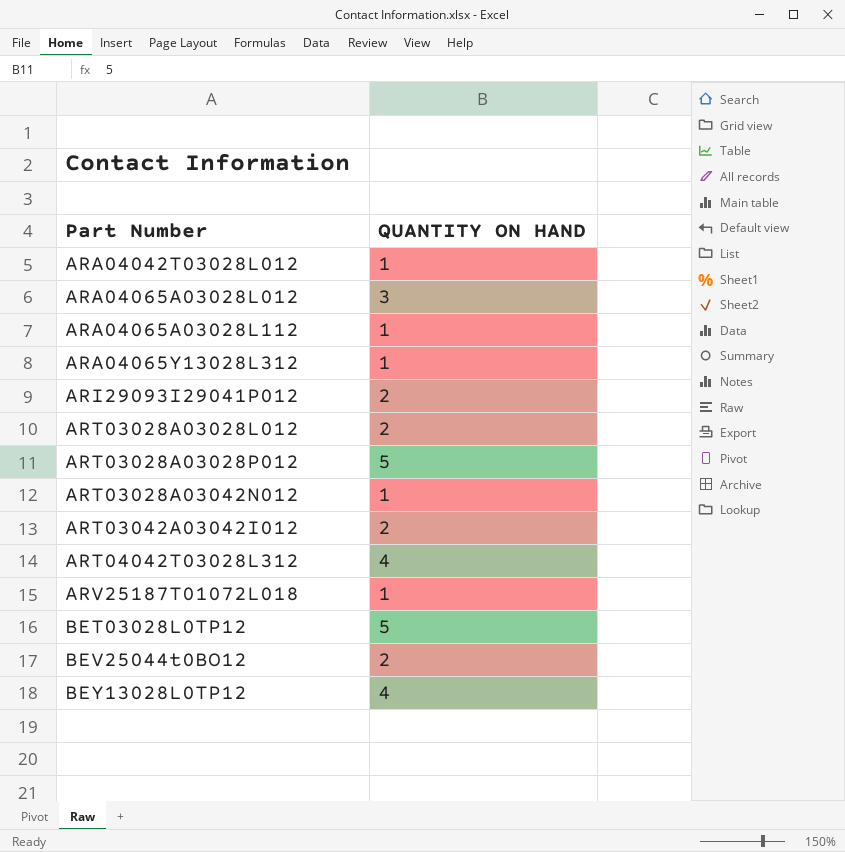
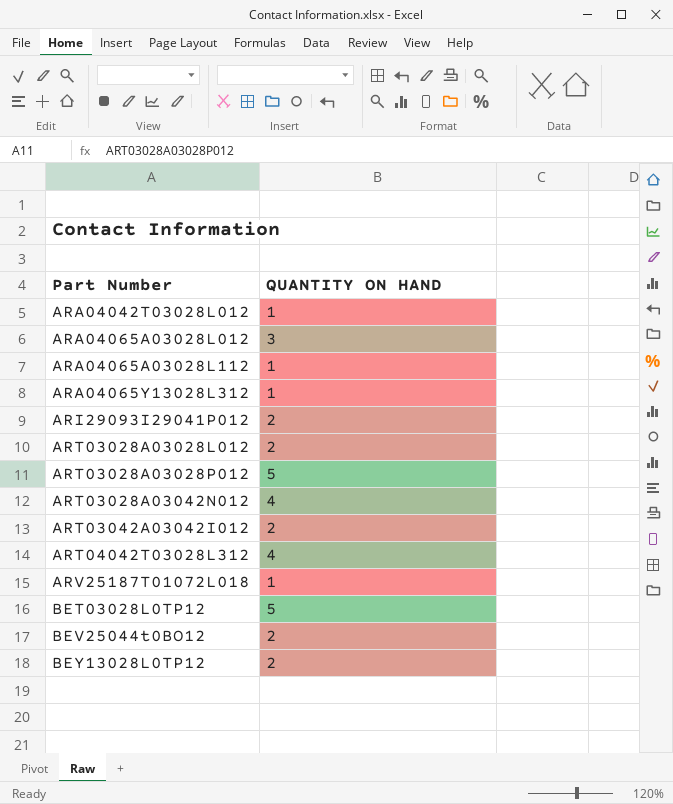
ART03028A03042N012 | QUANTITY ON HAND: 1 -> 4
BEY13028L0TP12 | QUANTITY ON HAND: 4 -> 2

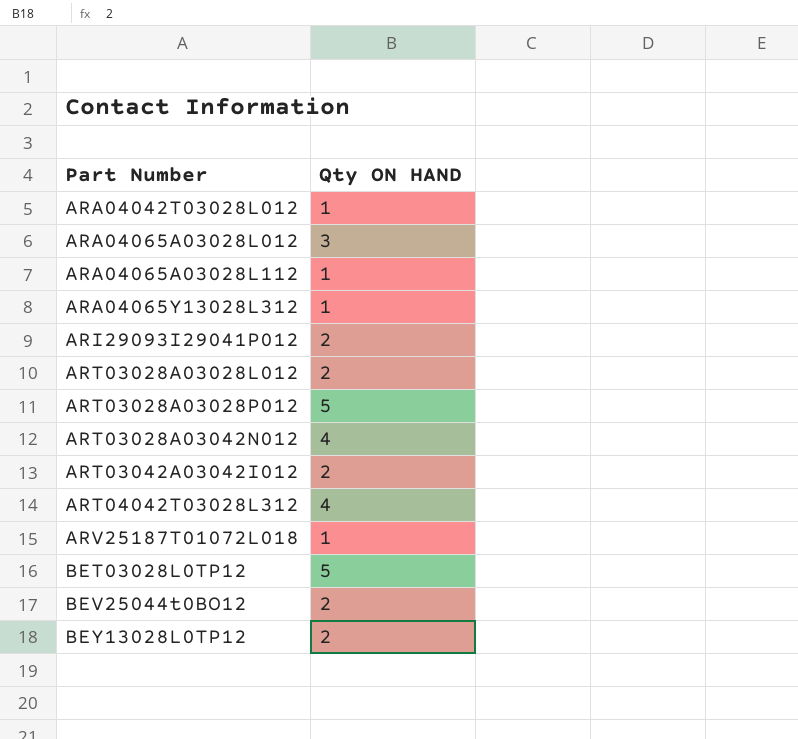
column name: QUANTITY ON HAND -> Qty ON HAND

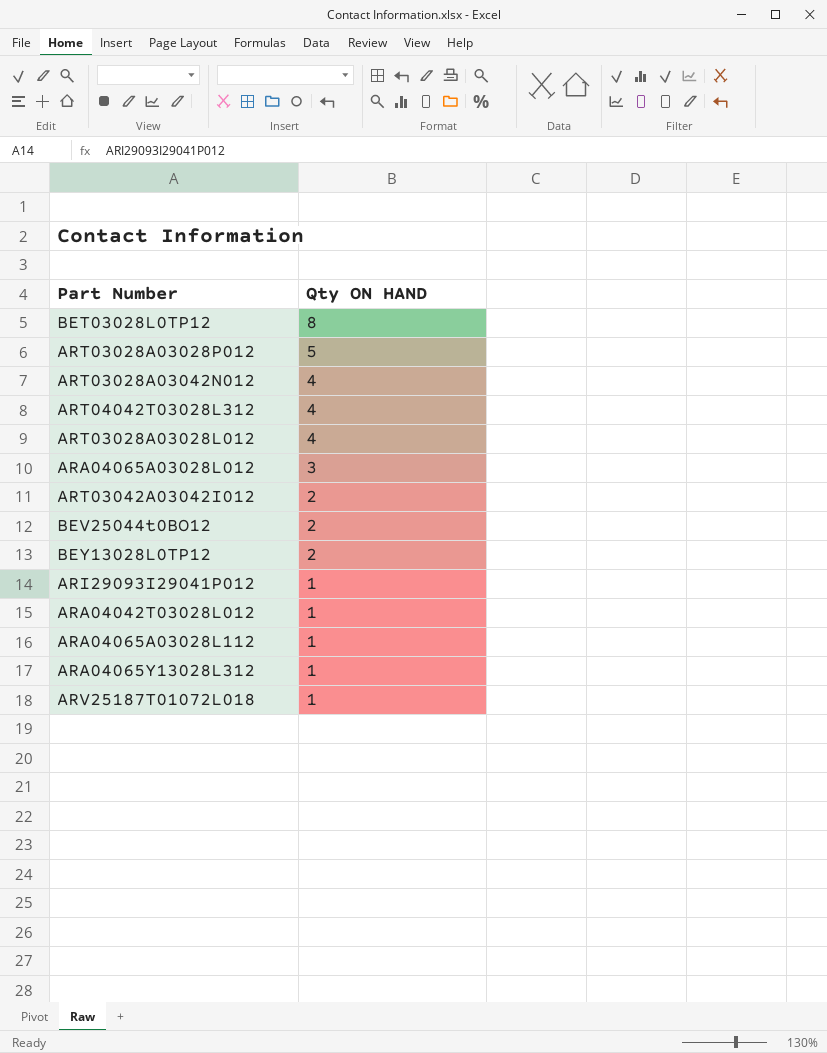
row order: Part Number ascending -> Qty ON HAND descending
BET03028L0TP12 | Qty ON HAND: 5 -> 8
ART03028A03028L012 | Qty ON HAND: 2 -> 4
ARI29093I29041P012 | Qty ON HAND: 2 -> 1

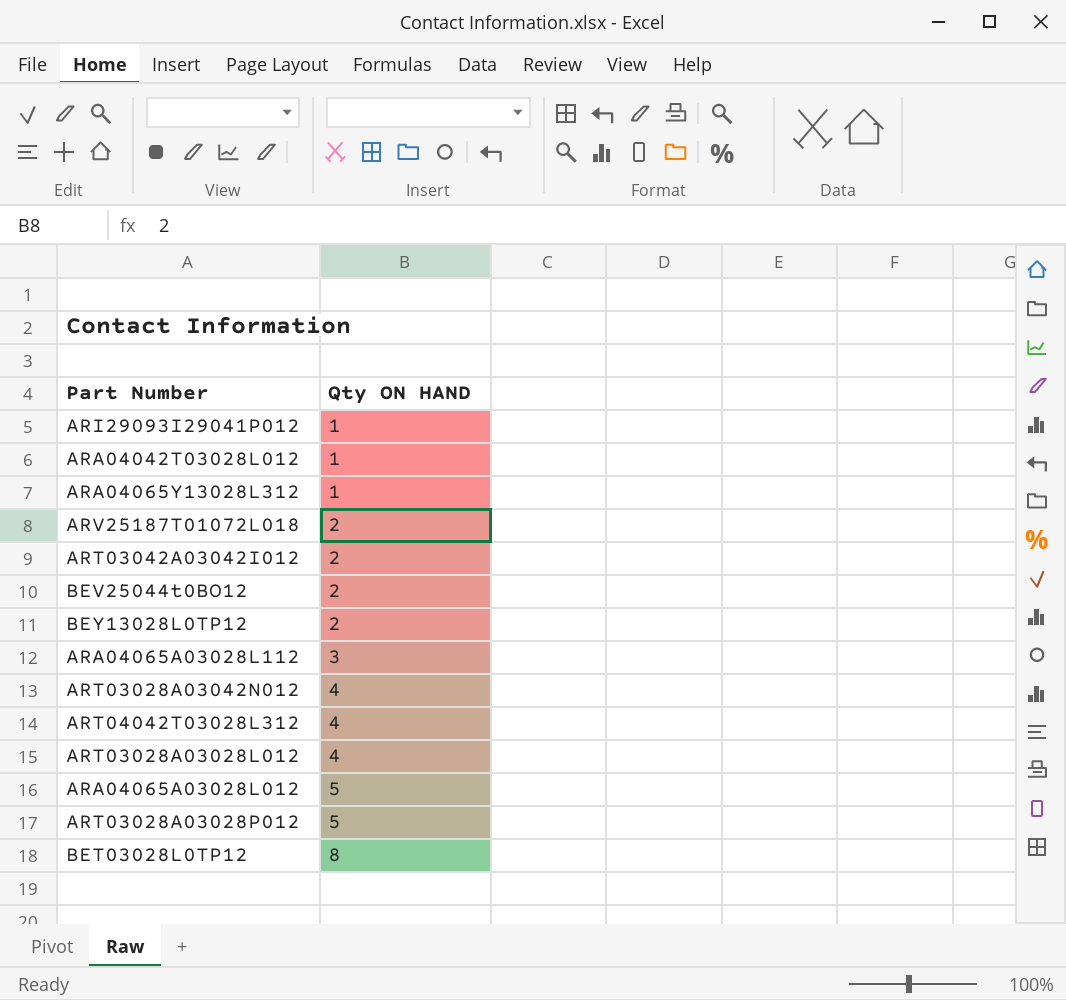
row order: Qty ON HAND descending -> Qty ON HAND ascending
ARV25187T01072L018 | Qty ON HAND: 1 -> 2
ARA04065A03028L112 | Qty ON HAND: 1 -> 3
ARA04065A03028L012 | Qty ON HAND: 3 -> 5

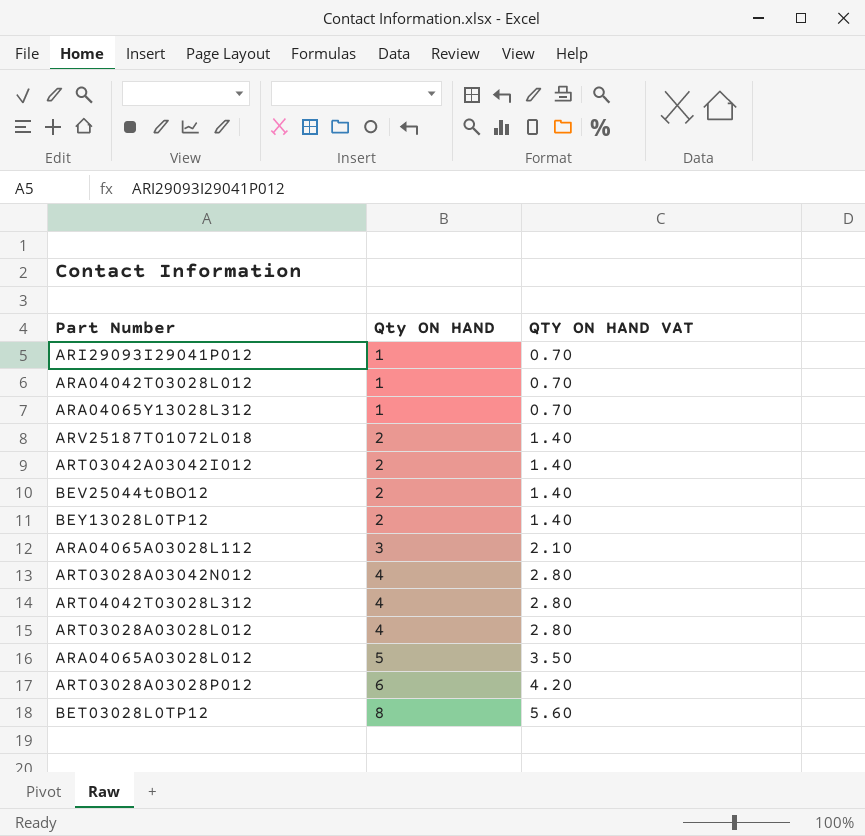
column QTY ON HAND VAT | formula: none -> [Qty ON HAND] * 0.7
ART03028A03028P012 | Qty ON HAND: 5 -> 6

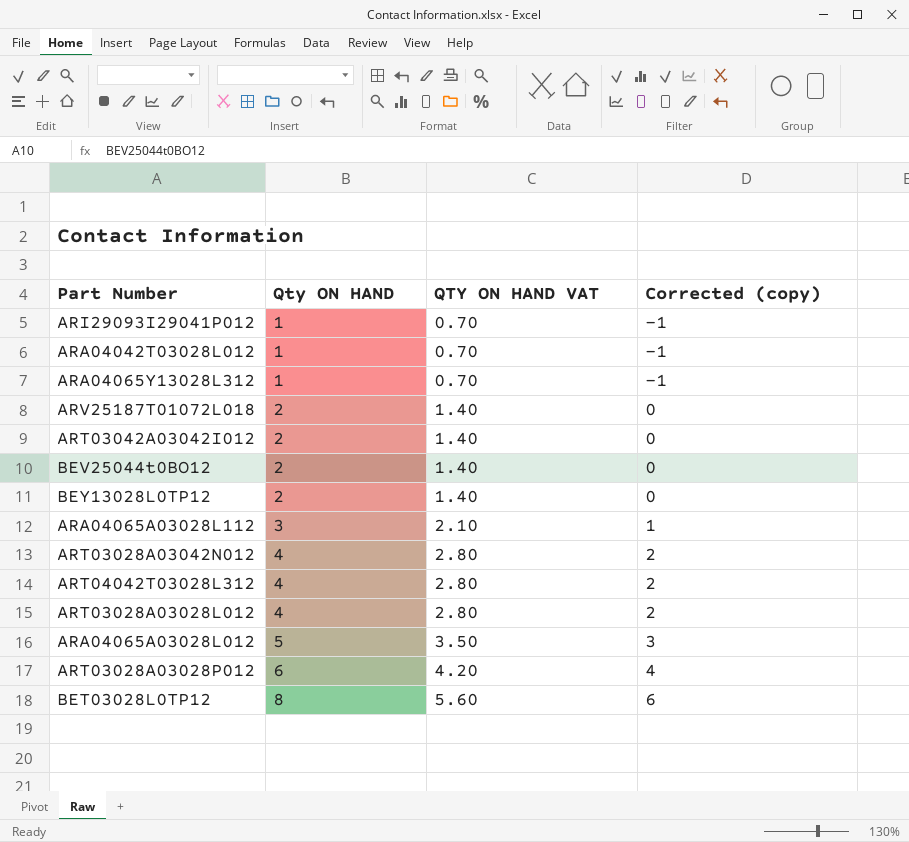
column Corrected (copy) | formula: none -> [Qty ON HAND] - 2

